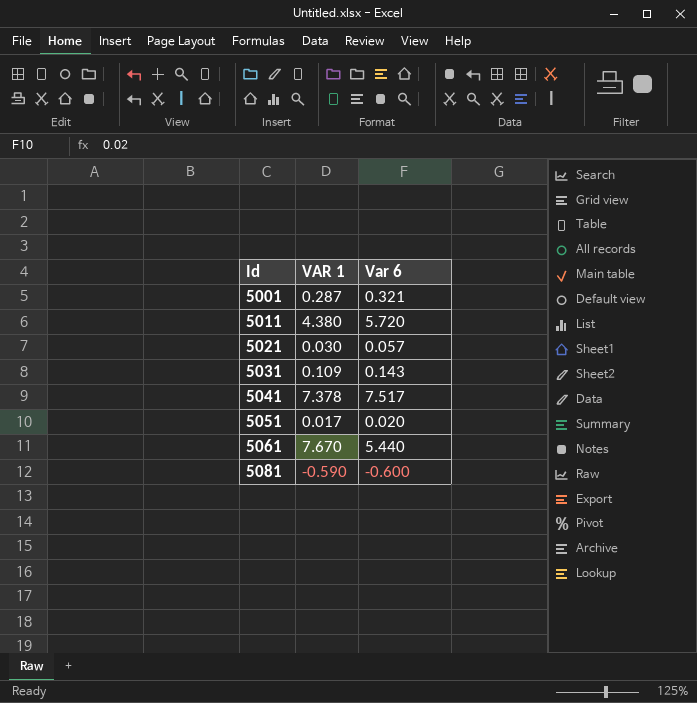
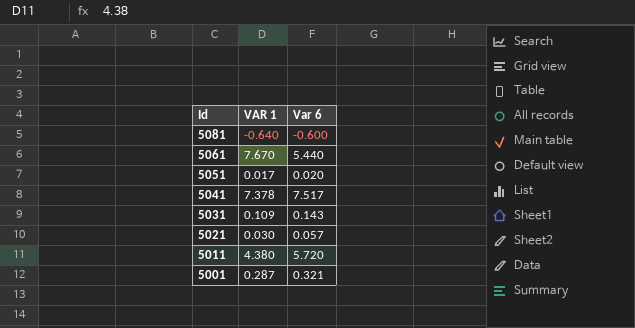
row order: Id ascending -> Id descending
5081 | VAR 1: -0.590 -> -0.640

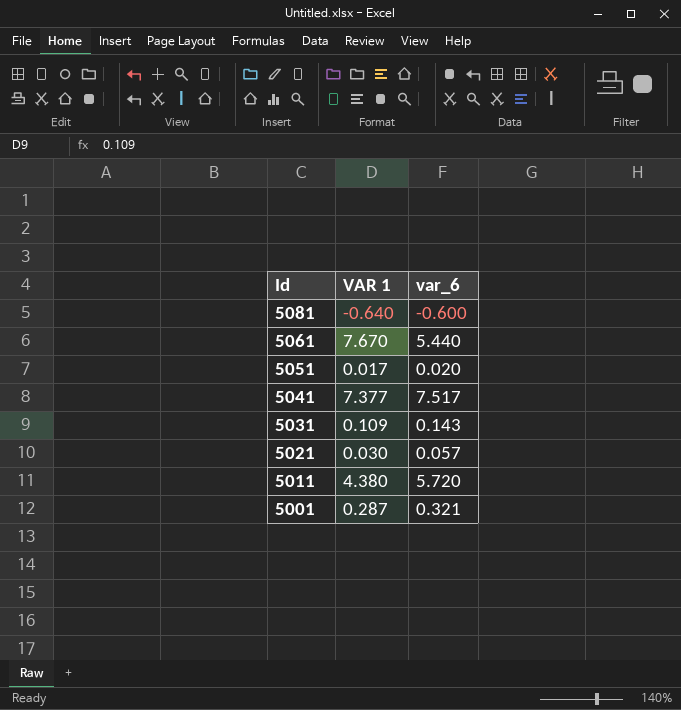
column name: Var 6 -> var_6
5041 | VAR 1: 7.378 -> 7.377

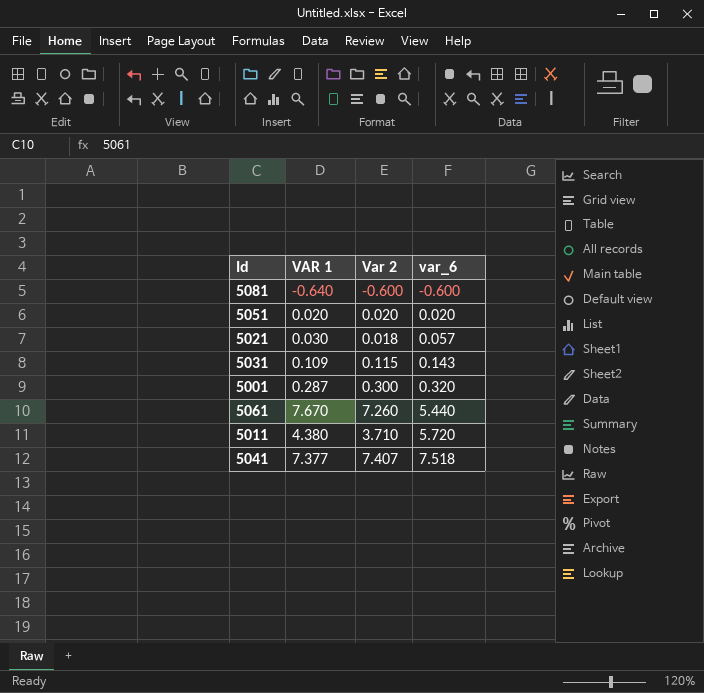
row order: Id descending -> var_6 ascending
column Var 2 | position: none -> 3
5051 | VAR 1: 0.017 -> 0.020
5001 | var_6: 0.321 -> 0.320
5041 | var_6: 7.517 -> 7.518

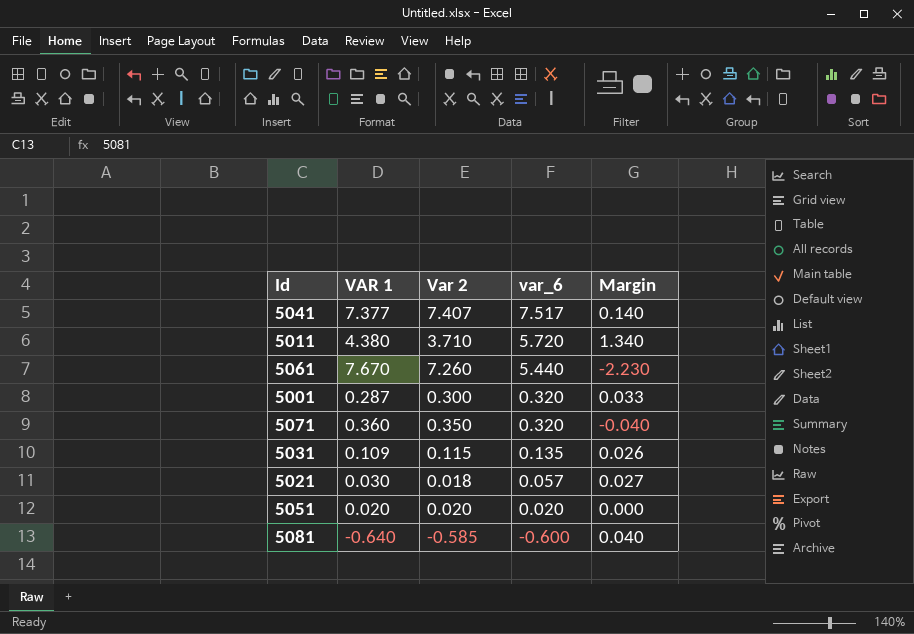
row order: var_6 ascending -> var_6 descending
column Margin | formula: none -> [var_6] - [VAR 1]
5041 | var_6: 7.518 -> 7.517
row 5071: none -> 0.360 | 0.350 | 0.320 | -0.040
5031 | var_6: 0.143 -> 0.135
5081 | Var 2: -0.600 -> -0.585

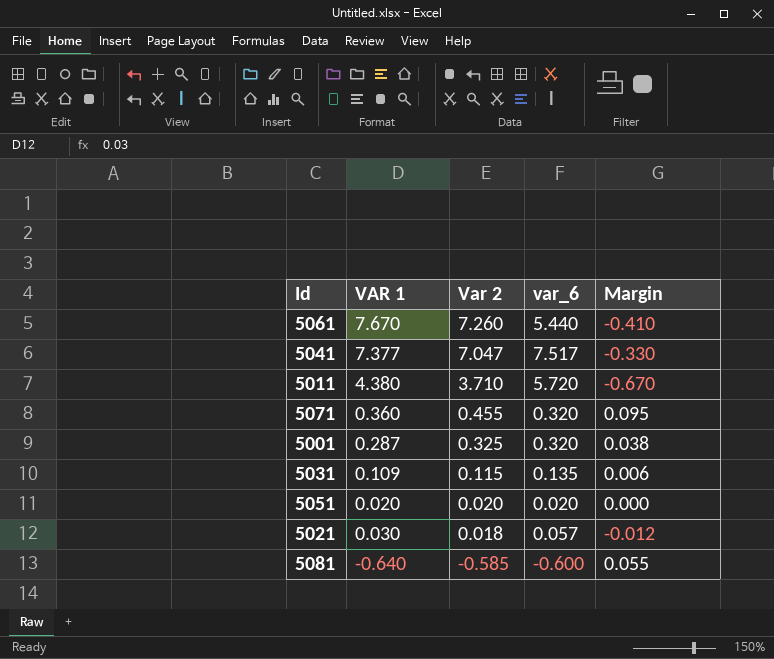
row order: var_6 descending -> Var 2 descending
column Margin | formula: [var_6] - [VAR 1] -> [Var 2] - [VAR 1]
5041 | Var 2: 7.407 -> 7.047
5071 | Var 2: 0.350 -> 0.455
5001 | Var 2: 0.300 -> 0.325

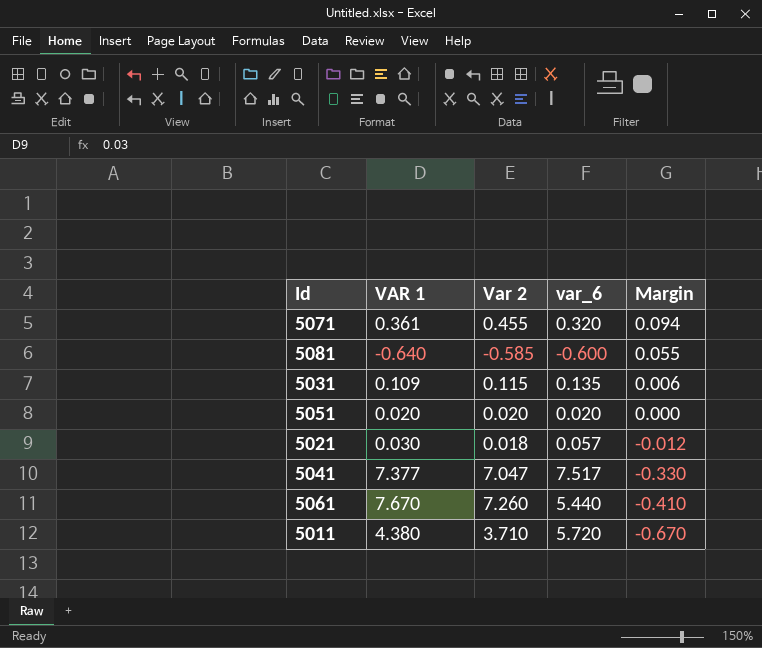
row order: Var 2 descending -> Margin descending
row 5001: 0.287 | 0.325 | 0.320 | 0.038 -> none
5071 | VAR 1: 0.360 -> 0.361
5071 | Margin: 0.095 -> 0.094

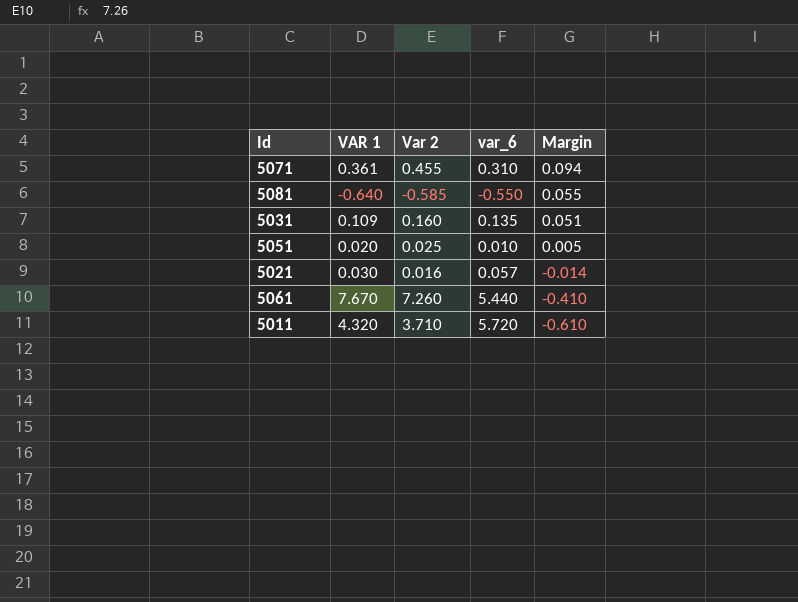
row 5041: 7.377 | 7.047 | 7.517 | -0.330 -> none
5071 | var_6: 0.320 -> 0.310
5081 | var_6: -0.600 -> -0.550
5031 | Var 2: 0.115 -> 0.160
5031 | Margin: 0.006 -> 0.051
5051 | Var 2: 0.020 -> 0.025
5051 | var_6: 0.020 -> 0.010
5051 | Margin: 0.000 -> 0.005
5021 | Var 2: 0.018 -> 0.016
5021 | Margin: -0.012 -> -0.014
5011 | VAR 1: 4.380 -> 4.320
5011 | Margin: -0.670 -> -0.610

